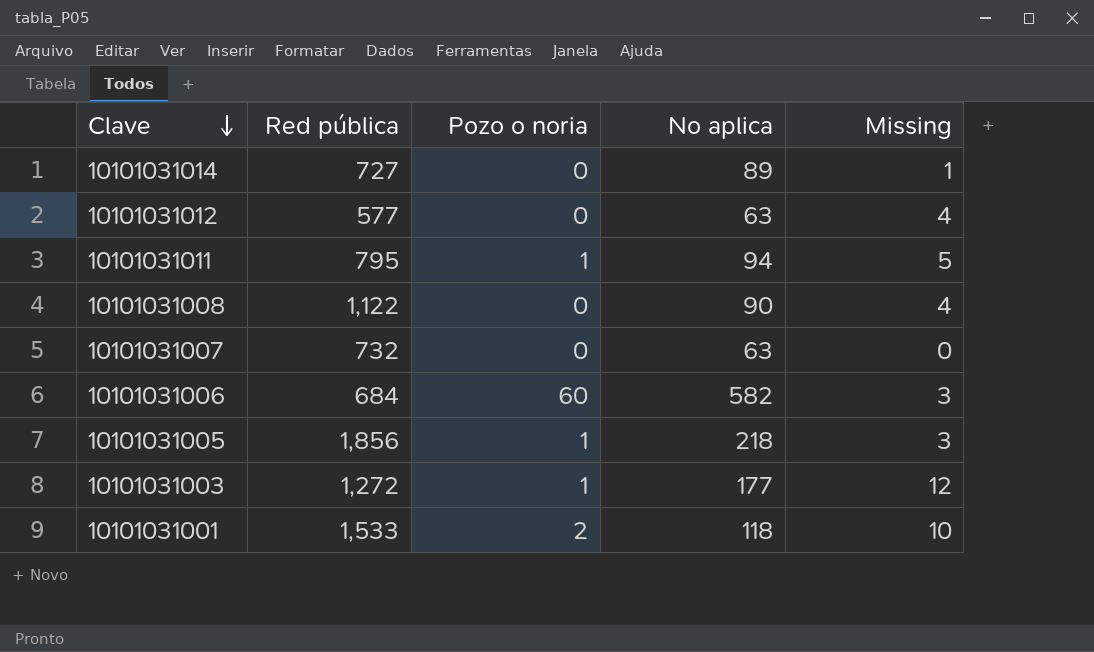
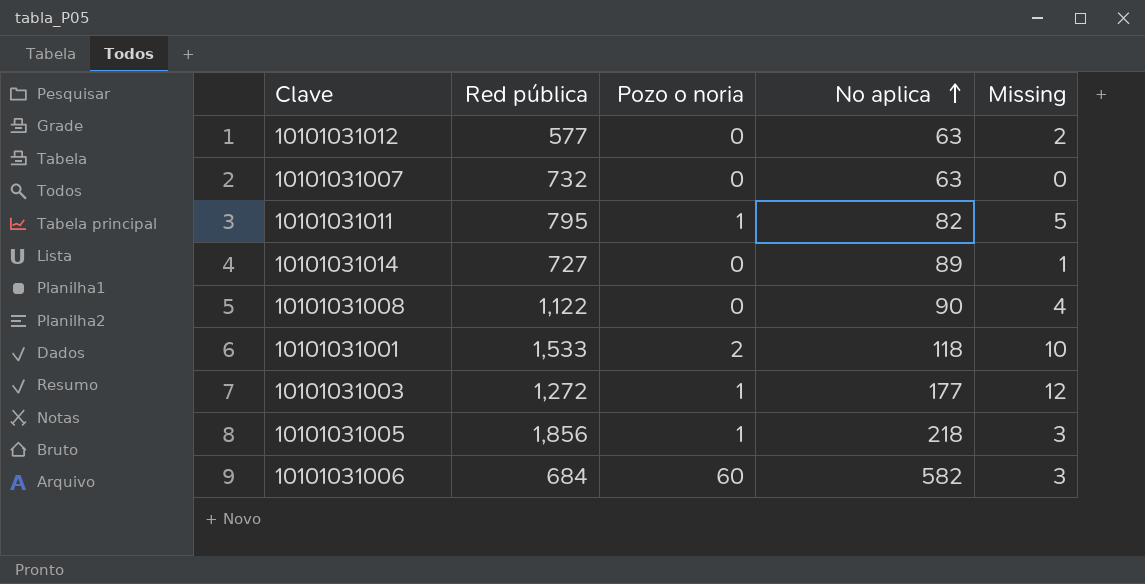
row order: Clave descending -> No aplica ascending
10101031012 | Missing: 4 -> 2
10101031011 | No aplica: 94 -> 82

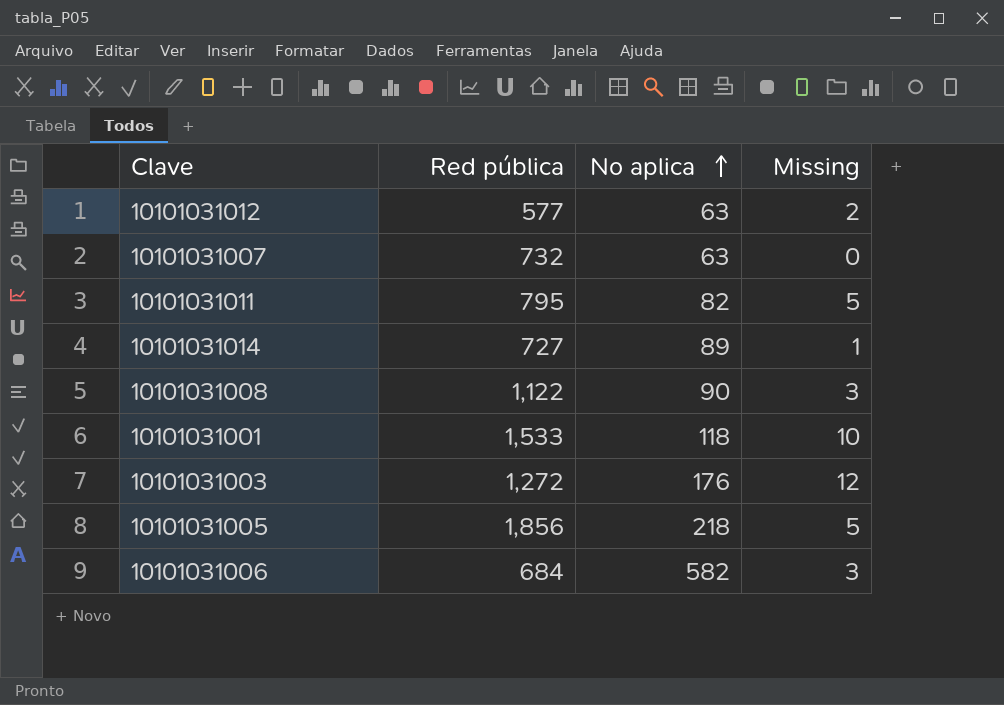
column Pozo o noria | position: 3 -> none
10101031008 | Missing: 4 -> 3
10101031003 | No aplica: 177 -> 176
10101031005 | Missing: 3 -> 5

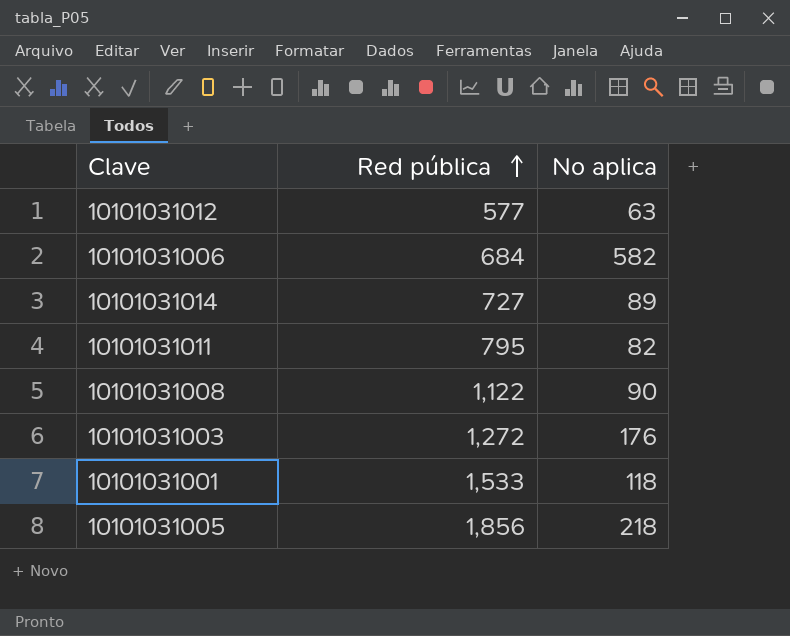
row order: No aplica ascending -> Red pública ascending
column Missing | position: 4 -> none
row 10101031007: 732 | 63 | 0 -> none

